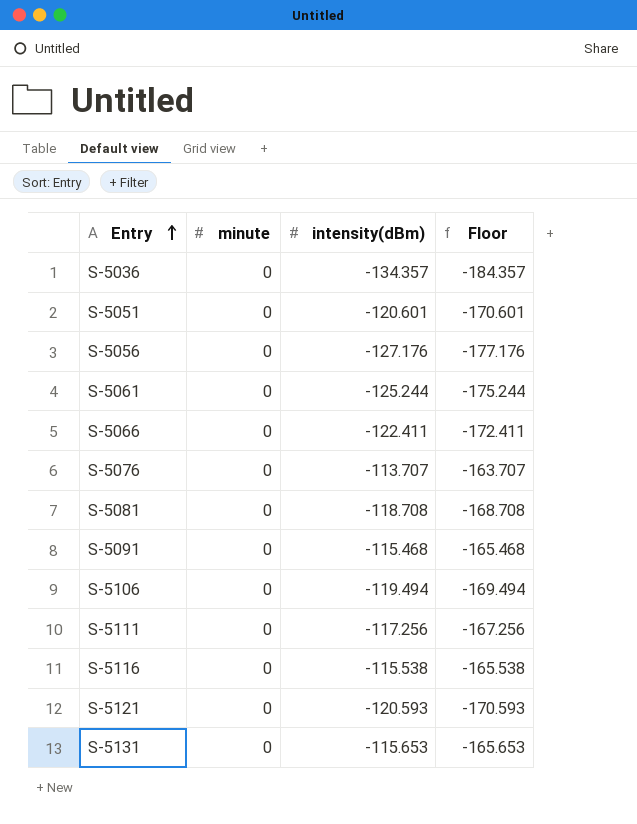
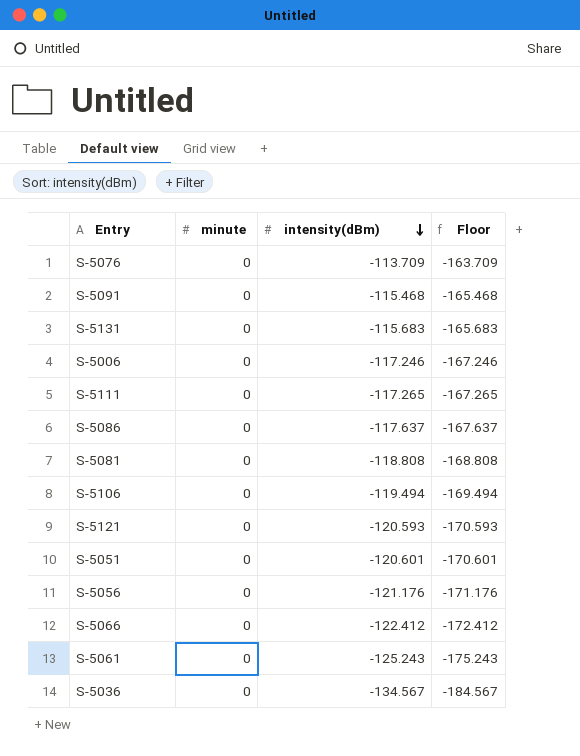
row order: Entry ascending -> intensity(dBm) descending
row S-5116: 0 | -115.538 | -165.538 -> none
S-5076 | intensity(dBm): -113.707 -> -113.709
S-5076 | Floor: -163.707 -> -163.709
S-5131 | intensity(dBm): -115.653 -> -115.683
S-5131 | Floor: -165.653 -> -165.683
row S-5006: none -> 0 | -117.246 | -167.246
S-5111 | intensity(dBm): -117.256 -> -117.265
S-5111 | Floor: -167.256 -> -167.265
row S-5086: none -> 0 | -117.637 | -167.637
S-5081 | intensity(dBm): -118.708 -> -118.808
S-5081 | Floor: -168.708 -> -168.808
S-5056 | intensity(dBm): -127.176 -> -121.176
S-5056 | Floor: -177.176 -> -171.176
S-5066 | intensity(dBm): -122.411 -> -122.412
S-5066 | Floor: -172.411 -> -172.412
S-5061 | intensity(dBm): -125.244 -> -125.243
S-5061 | Floor: -175.244 -> -175.243
S-5036 | intensity(dBm): -134.357 -> -134.567
S-5036 | Floor: -184.357 -> -184.567

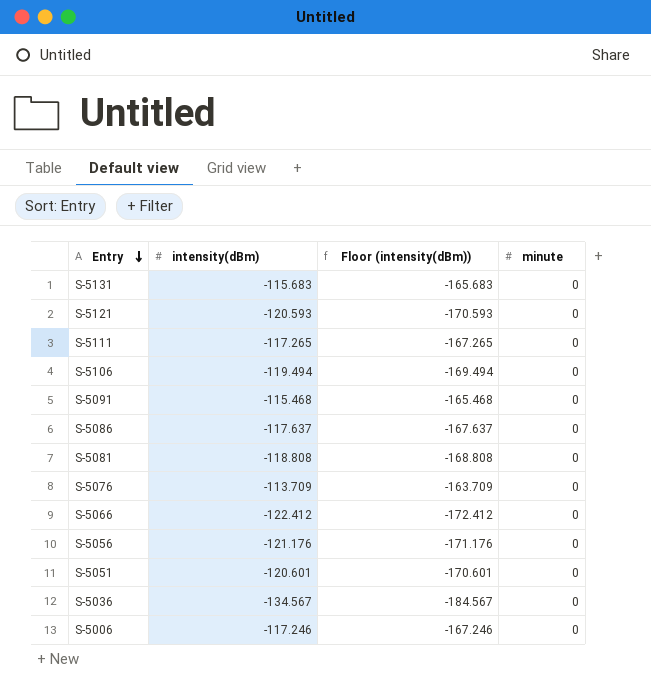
row order: intensity(dBm) descending -> Entry descending
column name: Floor -> Floor (intensity(dBm))
column minute | position: 2 -> 4
row S-5061: 0 | -125.243 | -175.243 -> none

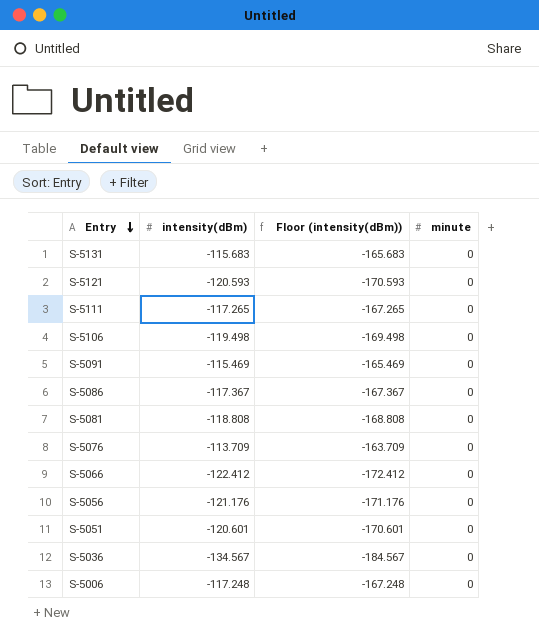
S-5106 | intensity(dBm): -119.494 -> -119.498
S-5106 | Floor (intensity(dBm)): -169.494 -> -169.498
S-5091 | intensity(dBm): -115.468 -> -115.469
S-5091 | Floor (intensity(dBm)): -165.468 -> -165.469
S-5086 | intensity(dBm): -117.637 -> -117.367
S-5086 | Floor (intensity(dBm)): -167.637 -> -167.367
S-5006 | intensity(dBm): -117.246 -> -117.248
S-5006 | Floor (intensity(dBm)): -167.246 -> -167.248

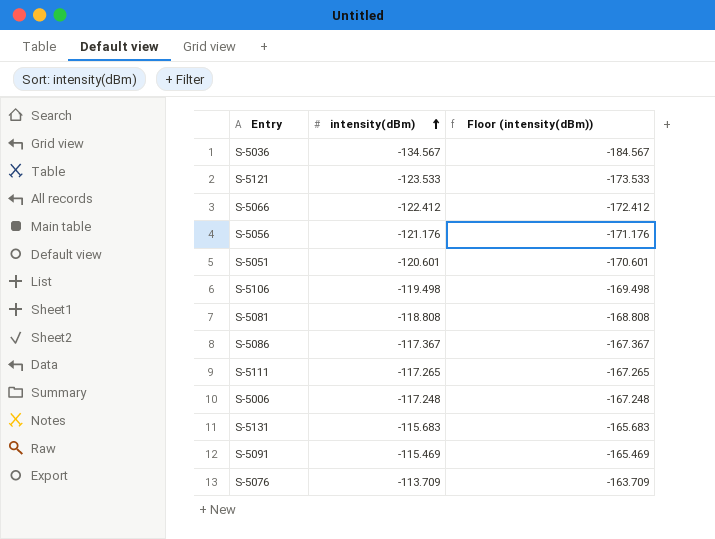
row order: Entry descending -> intensity(dBm) ascending
column minute | position: 4 -> none
S-5121 | intensity(dBm): -120.593 -> -123.533
S-5121 | Floor (intensity(dBm)): -170.593 -> -173.533

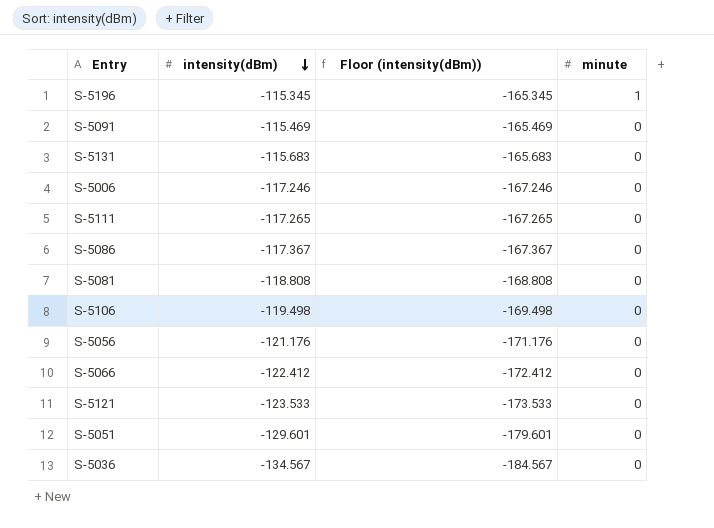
row order: intensity(dBm) ascending -> intensity(dBm) descending
column minute | position: none -> 4
row S-5076: -113.709 | -163.709 -> none
row S-5196: none -> -115.345 | -165.345 | 1
S-5006 | intensity(dBm): -117.248 -> -117.246
S-5006 | Floor (intensity(dBm)): -167.248 -> -167.246
S-5051 | intensity(dBm): -120.601 -> -129.601
S-5051 | Floor (intensity(dBm)): -170.601 -> -179.601

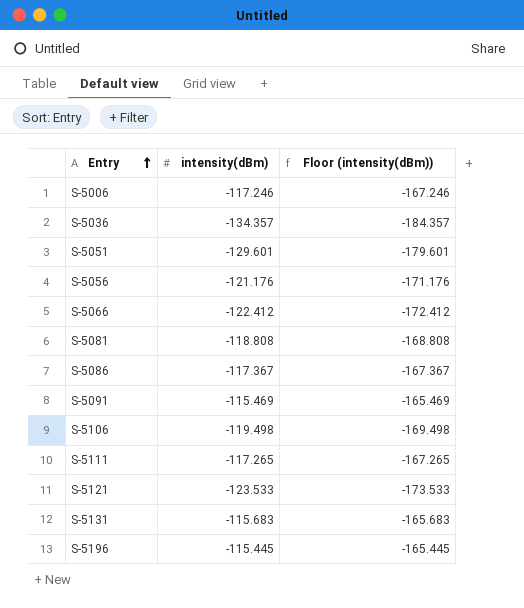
row order: intensity(dBm) descending -> Entry ascending
column minute | position: 4 -> none
S-5036 | intensity(dBm): -134.567 -> -134.357
S-5036 | Floor (intensity(dBm)): -184.567 -> -184.357
S-5196 | intensity(dBm): -115.345 -> -115.445
S-5196 | Floor (intensity(dBm)): -165.345 -> -165.445

